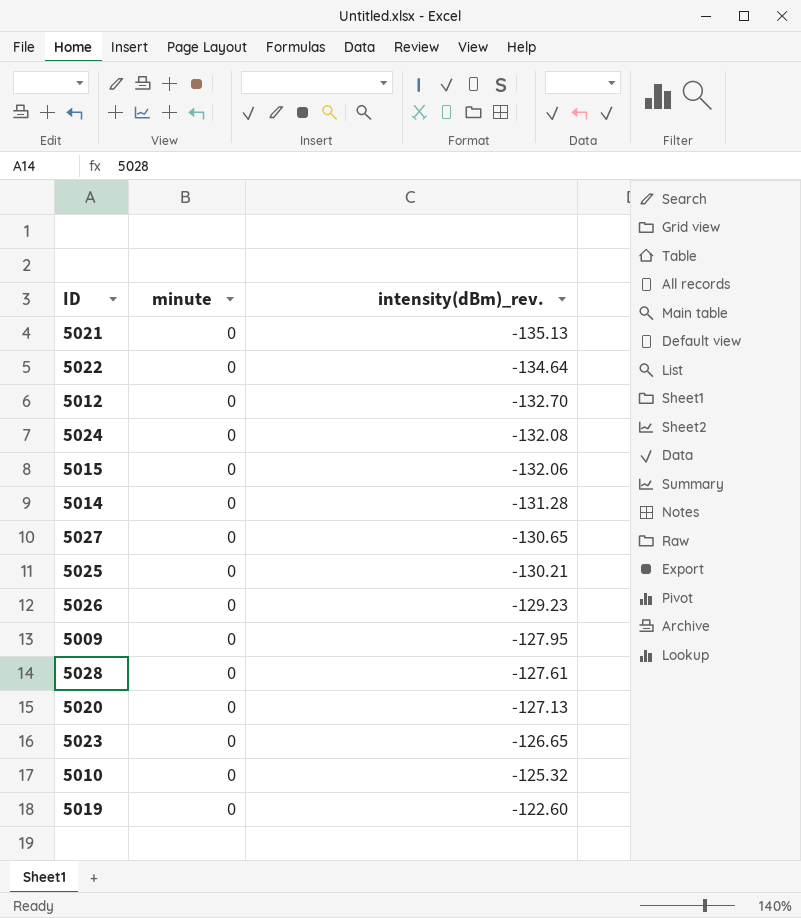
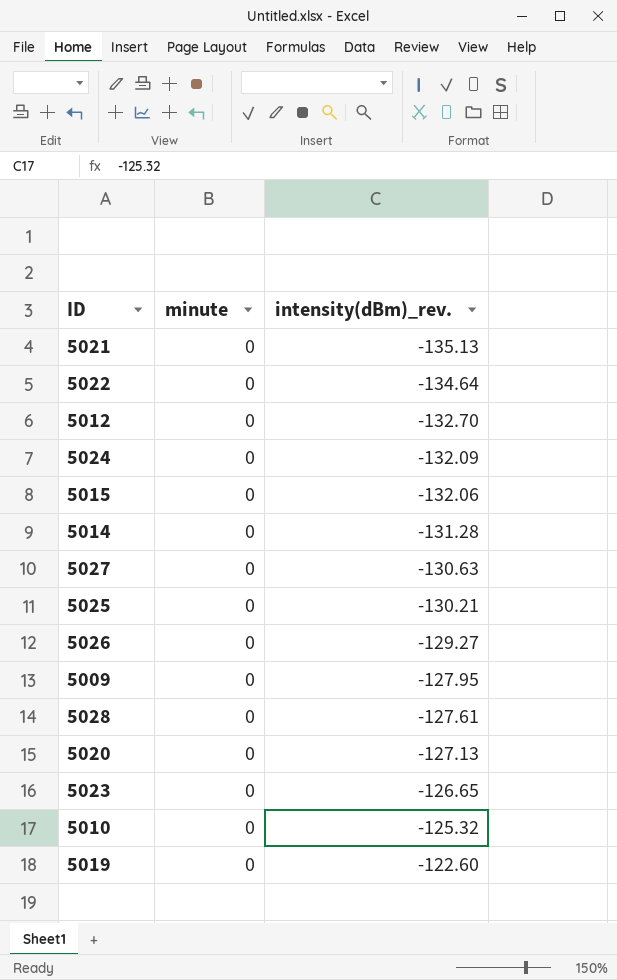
5024 | intensity(dBm)_rev.: -132.08 -> -132.09
5027 | intensity(dBm)_rev.: -130.65 -> -130.63
5026 | intensity(dBm)_rev.: -129.23 -> -129.27

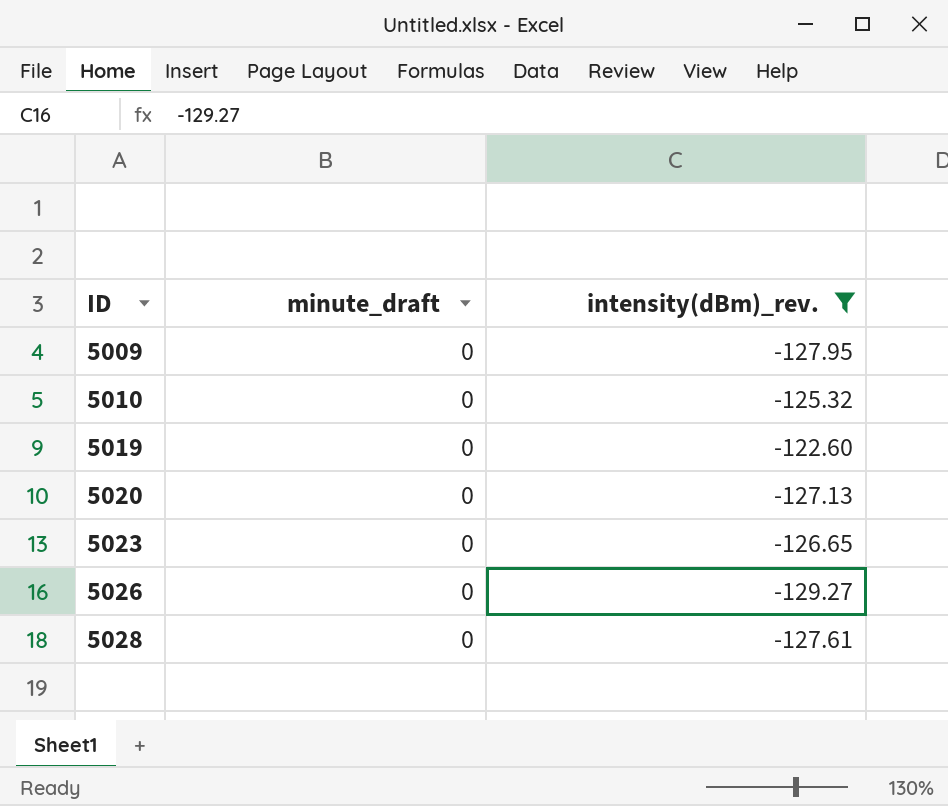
filter: none -> intensity(dBm)_rev. >= -129.27
row order: intensity(dBm)_rev. ascending -> ID ascending
column name: minute -> minute_draft

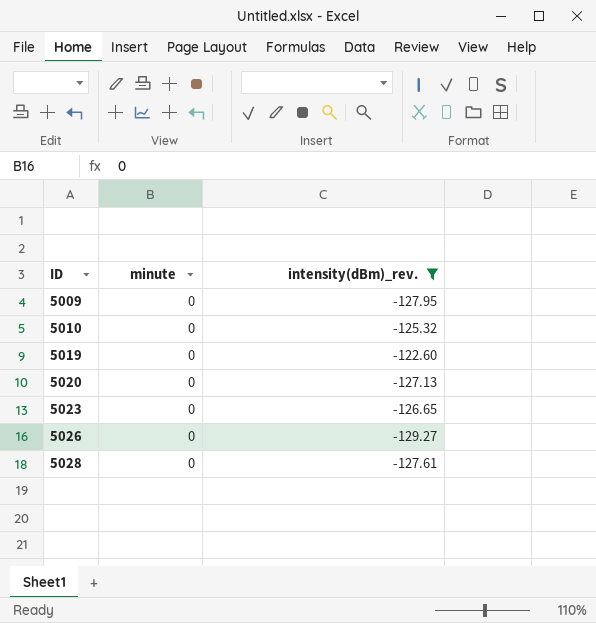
column name: minute_draft -> minute

